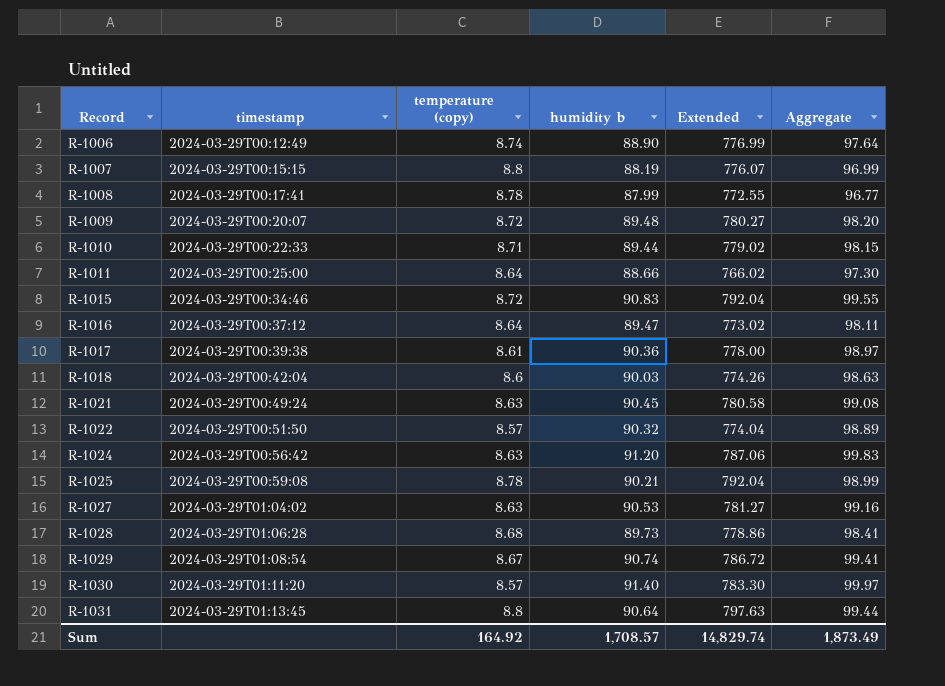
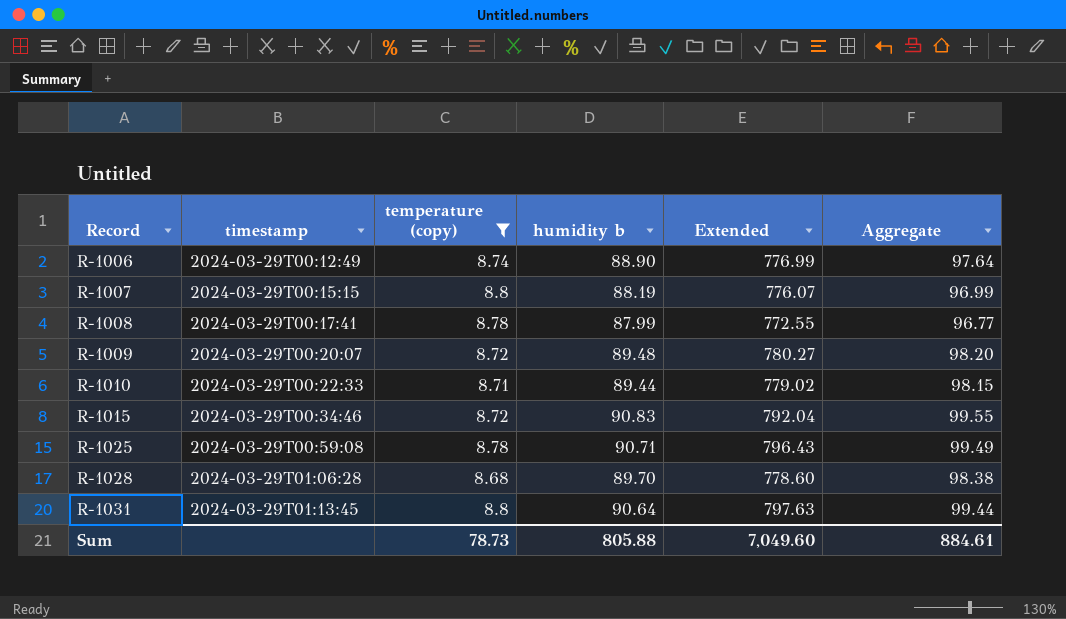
filter: none -> temperature (copy) >= 8.68
R-1025 | humidity b: 90.21 -> 90.71
R-1025 | Extended: 792.04 -> 796.43
R-1025 | Aggregate: 98.99 -> 99.49
R-1028 | humidity b: 89.73 -> 89.70
R-1028 | Extended: 778.86 -> 778.60
R-1028 | Aggregate: 98.41 -> 98.38
Sum | temperature (copy): 164.92 -> 78.73
Sum | humidity b: 1,708.57 -> 805.88
Sum | Extended: 14,829.74 -> 7,049.60
Sum | Aggregate: 1,873.49 -> 884.61

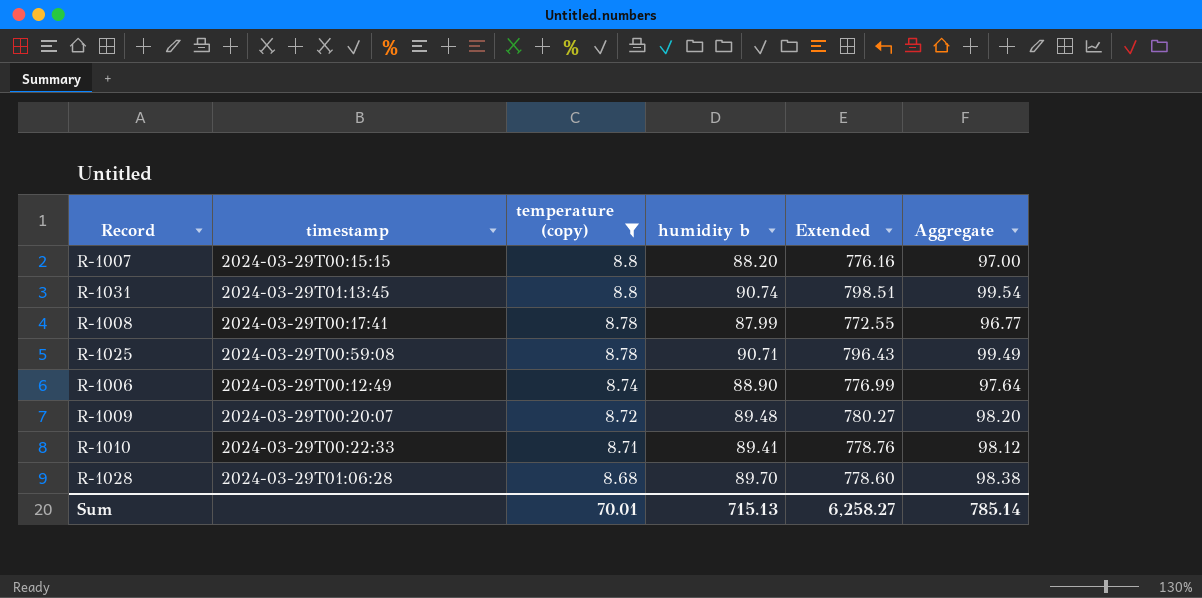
row order: Record ascending -> temperature (copy) descending
row R-1015: 2024-03-29T00:34:46 | 8.72 | 90.83 | 792.04 | 99.55 -> none
R-1007 | humidity b: 88.19 -> 88.20
R-1007 | Extended: 776.07 -> 776.16
R-1007 | Aggregate: 96.99 -> 97.00
R-1031 | humidity b: 90.64 -> 90.74
R-1031 | Extended: 797.63 -> 798.51
R-1031 | Aggregate: 99.44 -> 99.54
R-1010 | humidity b: 89.44 -> 89.41
R-1010 | Extended: 779.02 -> 778.76
R-1010 | Aggregate: 98.15 -> 98.12
Sum | temperature (copy): 78.73 -> 70.01
Sum | humidity b: 805.88 -> 715.13
Sum | Extended: 7,049.60 -> 6,258.27
Sum | Aggregate: 884.61 -> 785.14

